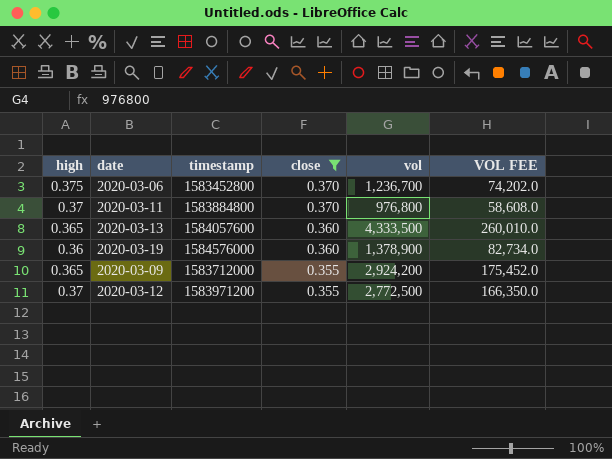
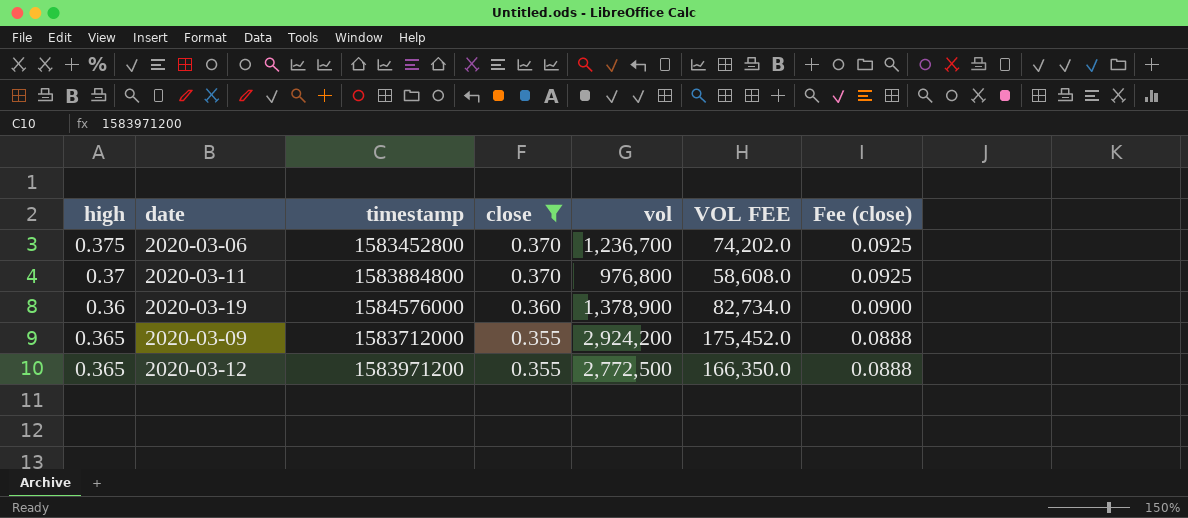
column Fee (close) | formula: none -> [close] * 0.25
row 2020-03-13: 0.365 | 1584057600 | 0.360 | 4,333,500 | 260,010.0 -> none
2020-03-12 | high: 0.37 -> 0.365

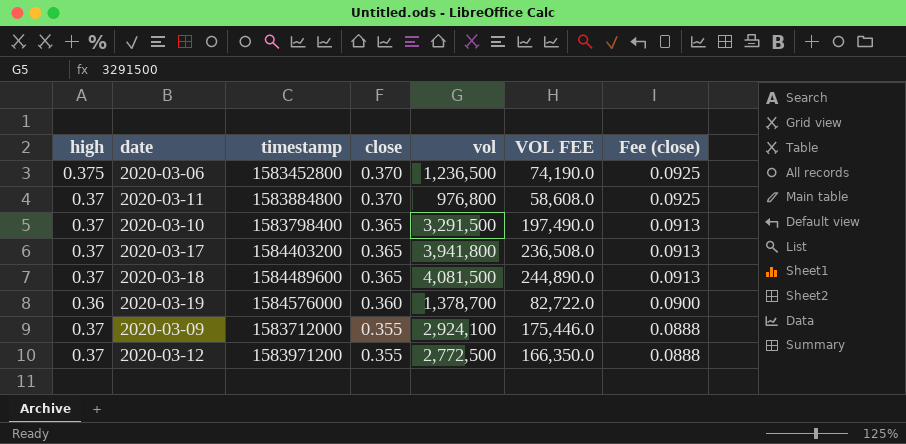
filter: close != 0.365 -> none
2020-03-06 | vol: 1,236,700 -> 1,236,500
2020-03-06 | VOL FEE: 74,202.0 -> 74,190.0
2020-03-19 | vol: 1,378,900 -> 1,378,700
2020-03-19 | VOL FEE: 82,734.0 -> 82,722.0
2020-03-09 | high: 0.365 -> 0.37
2020-03-09 | vol: 2,924,200 -> 2,924,100
2020-03-09 | VOL FEE: 175,452.0 -> 175,446.0
2020-03-12 | high: 0.365 -> 0.37

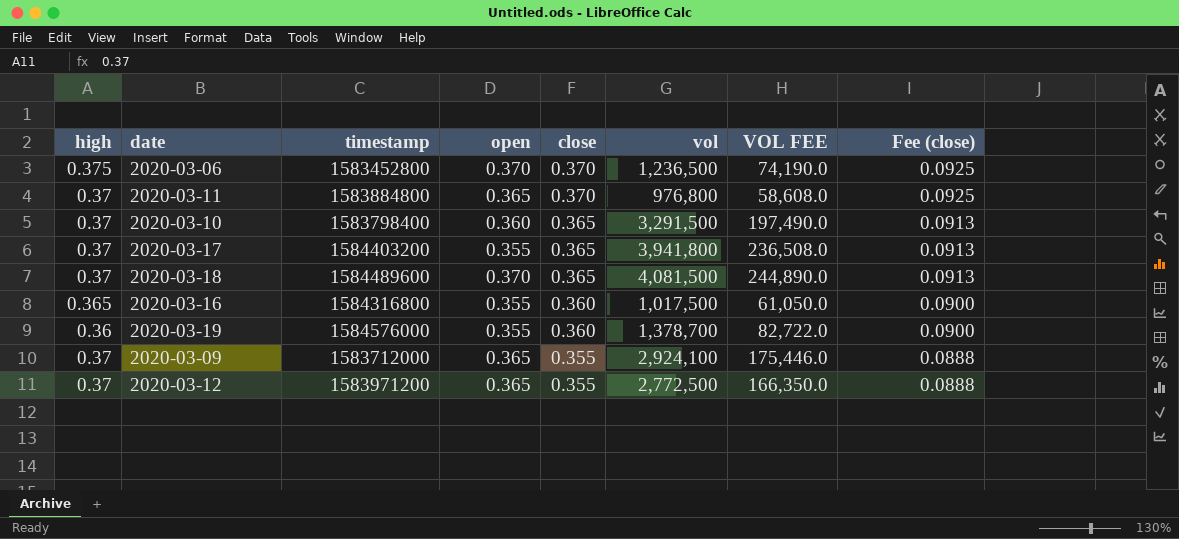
column open | position: none -> 4
row 2020-03-16: none -> 0.365 | 1584316800 | 0.355 | 0.360 | 1,017,500 | 61,050.0 | 0.0900

